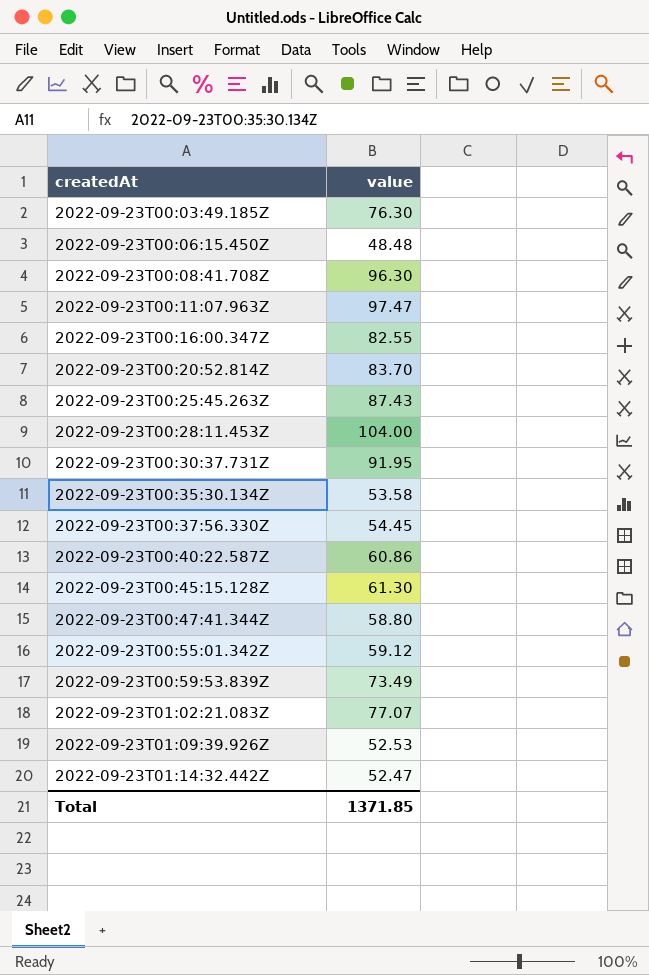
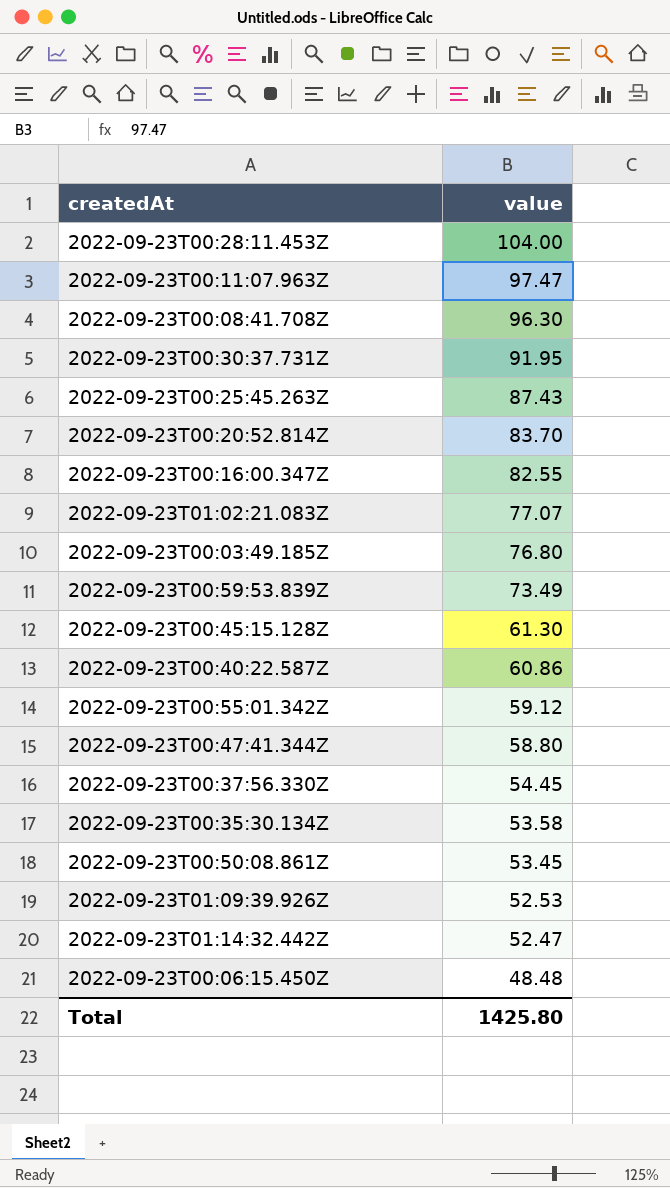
row order: createdAt ascending -> value descending
2022-09-23T00:03:49.185Z | value: 76.30 -> 76.80
row 2022-09-23T00:50:08.861Z: none -> 53.45
Total | value: 1371.85 -> 1425.80

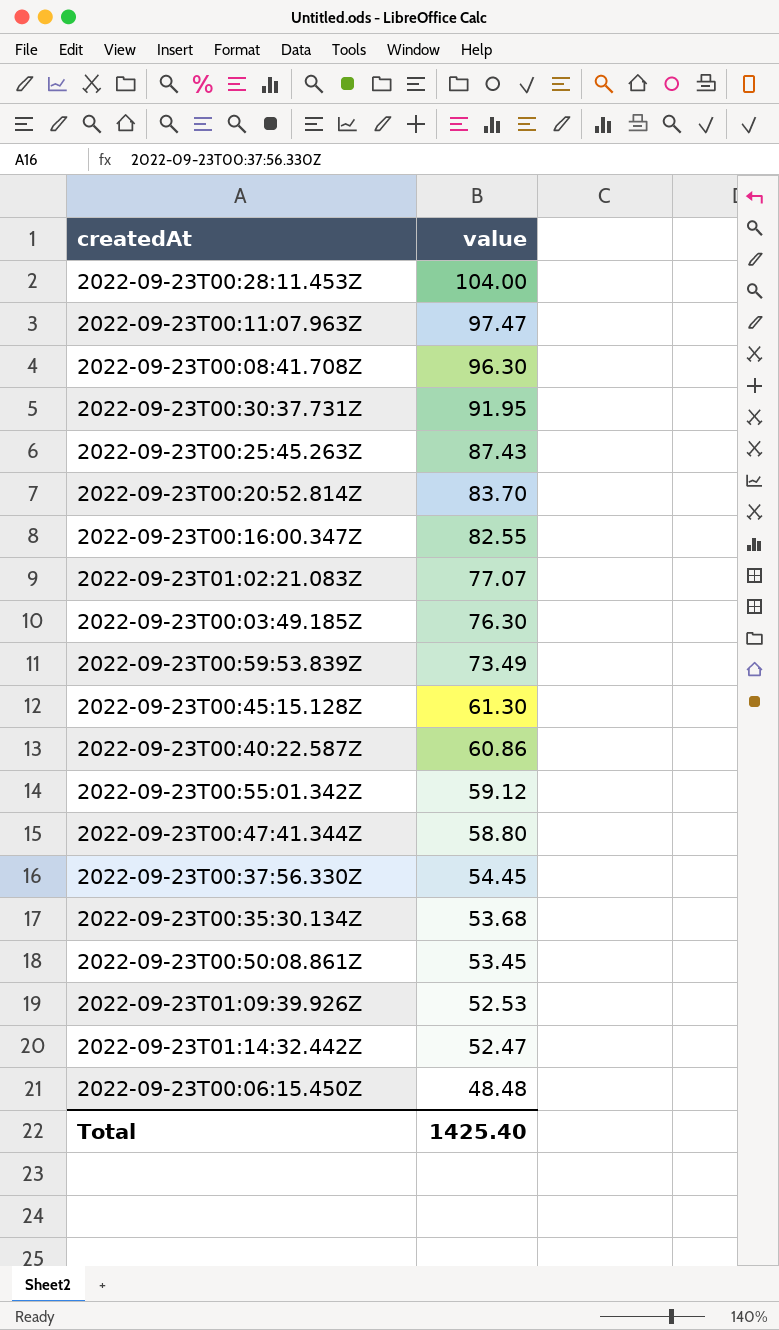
2022-09-23T00:03:49.185Z | value: 76.80 -> 76.30
2022-09-23T00:35:30.134Z | value: 53.58 -> 53.68
Total | value: 1425.80 -> 1425.40

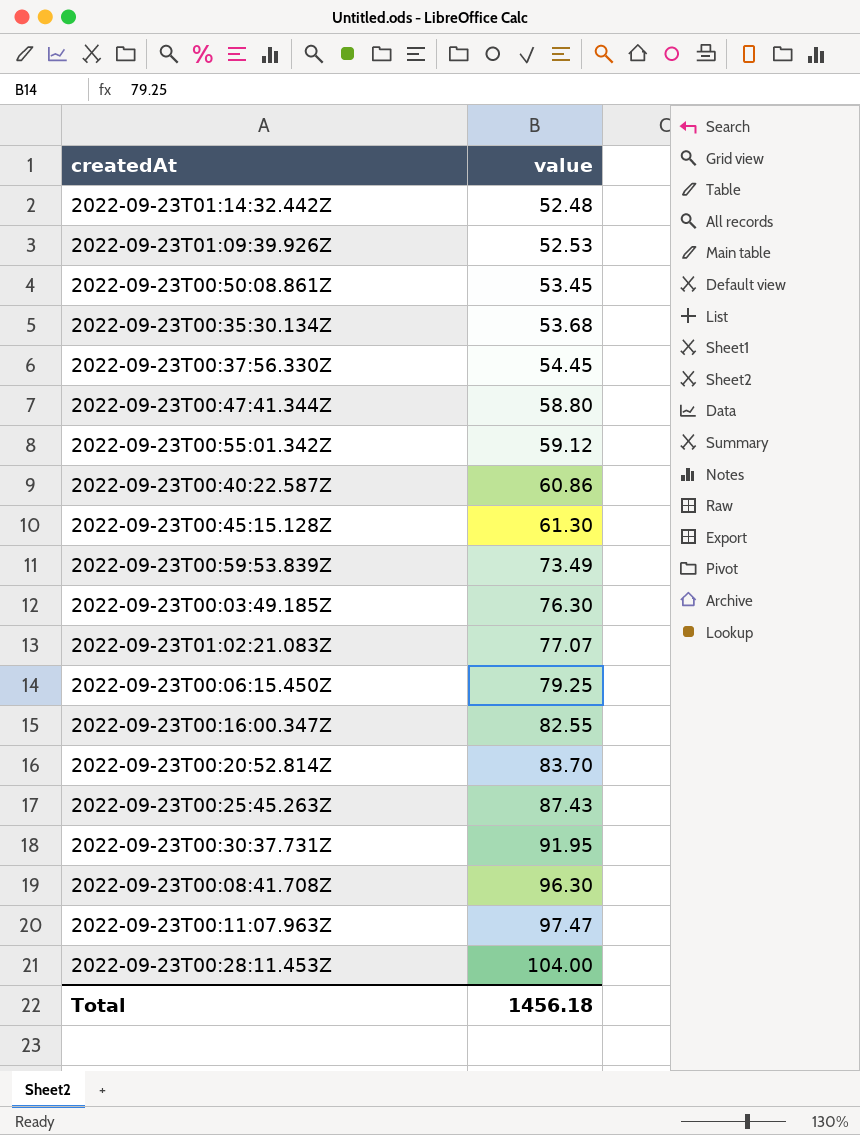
row order: value descending -> value ascending
2022-09-23T01:14:32.442Z | value: 52.47 -> 52.48
2022-09-23T00:06:15.450Z | value: 48.48 -> 79.25
Total | value: 1425.40 -> 1456.18

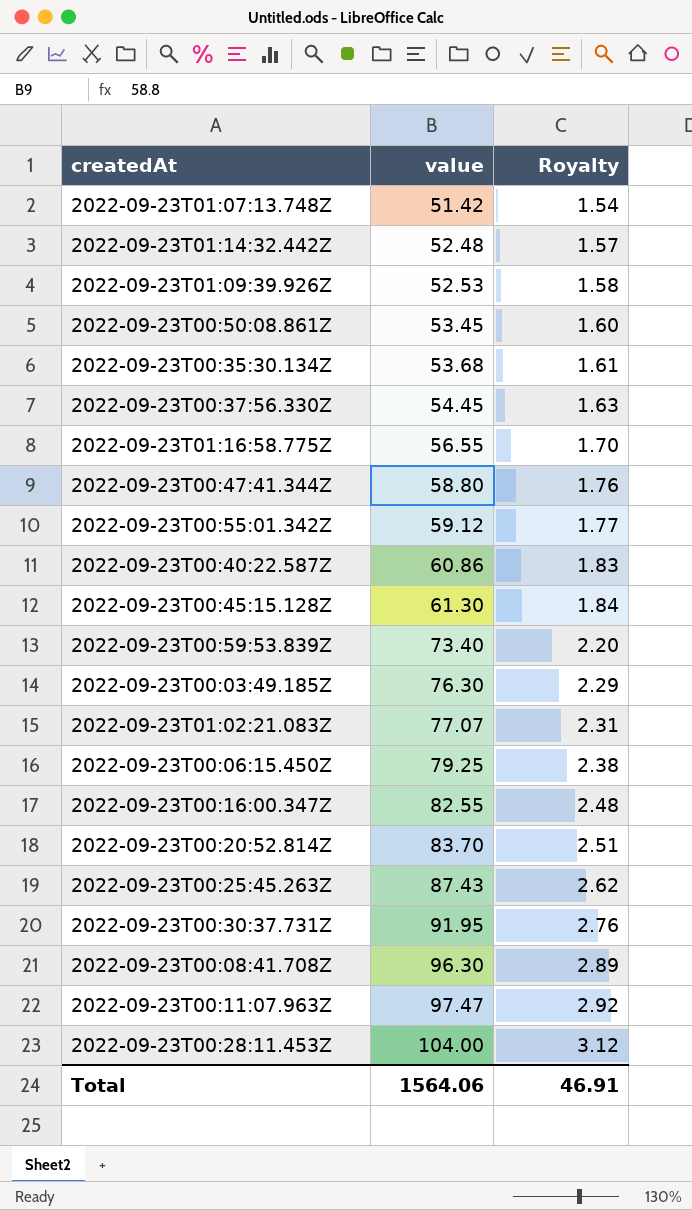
column Royalty | formula: none -> [value] * 0.03
row 2022-09-23T01:07:13.748Z: none -> 51.42 | 1.54
row 2022-09-23T01:16:58.775Z: none -> 56.55 | 1.70
2022-09-23T00:59:53.839Z | value: 73.49 -> 73.40
Total | value: 1456.18 -> 1564.06

